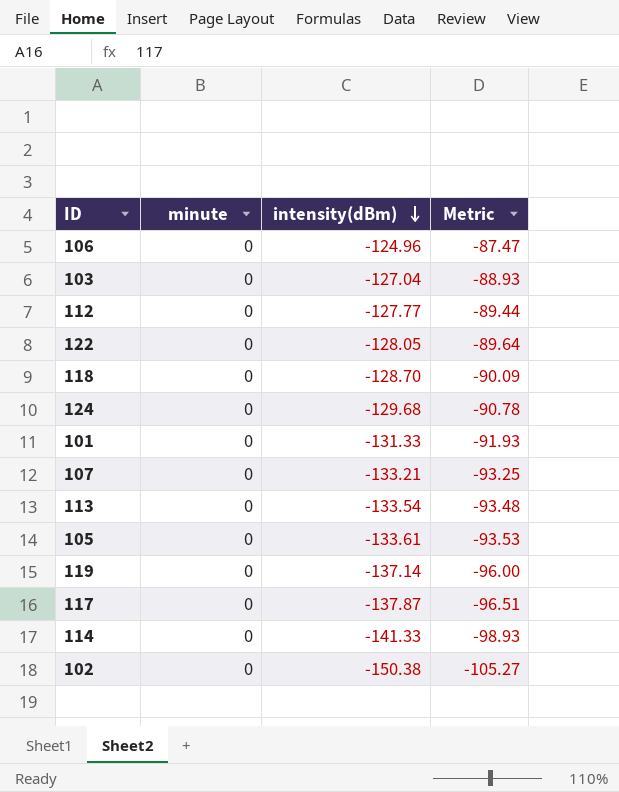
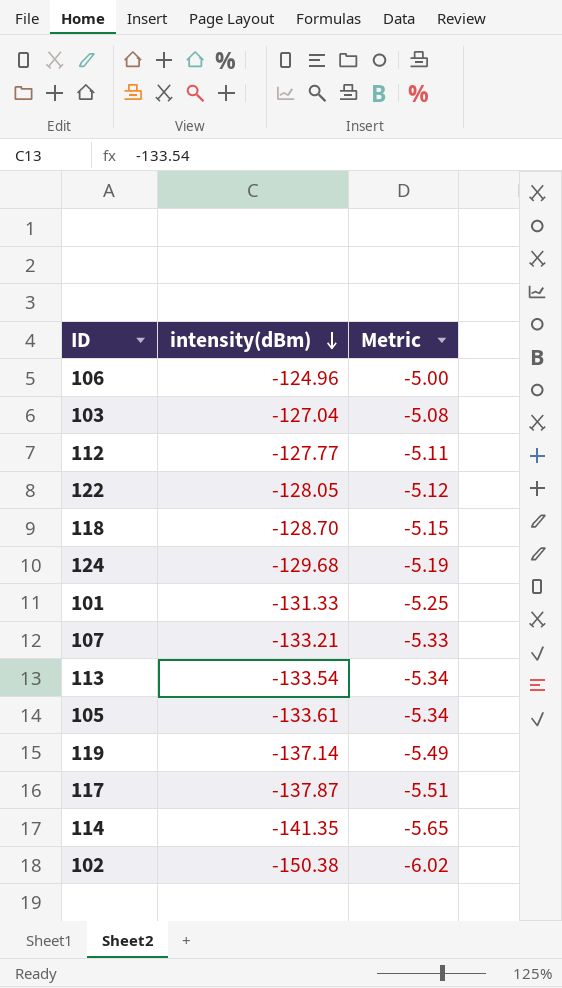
column minute | position: 2 -> none
column Metric | formula: [intensity(dBm)] * 0.7 -> [intensity(dBm)] * 0.04
114 | intensity(dBm): -141.33 -> -141.35

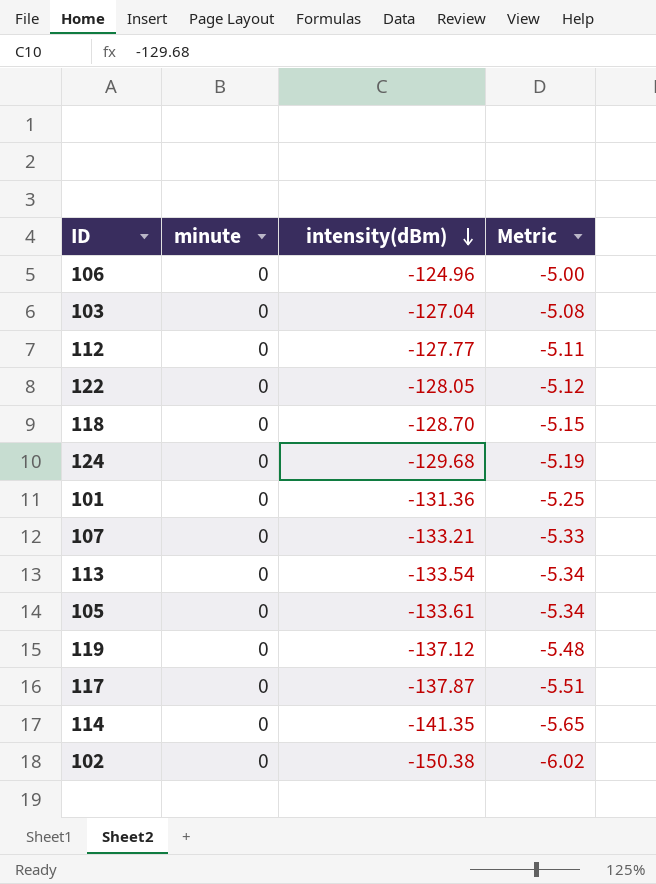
column minute | position: none -> 2
101 | intensity(dBm): -131.33 -> -131.36
119 | intensity(dBm): -137.14 -> -137.12
119 | Metric: -5.49 -> -5.48

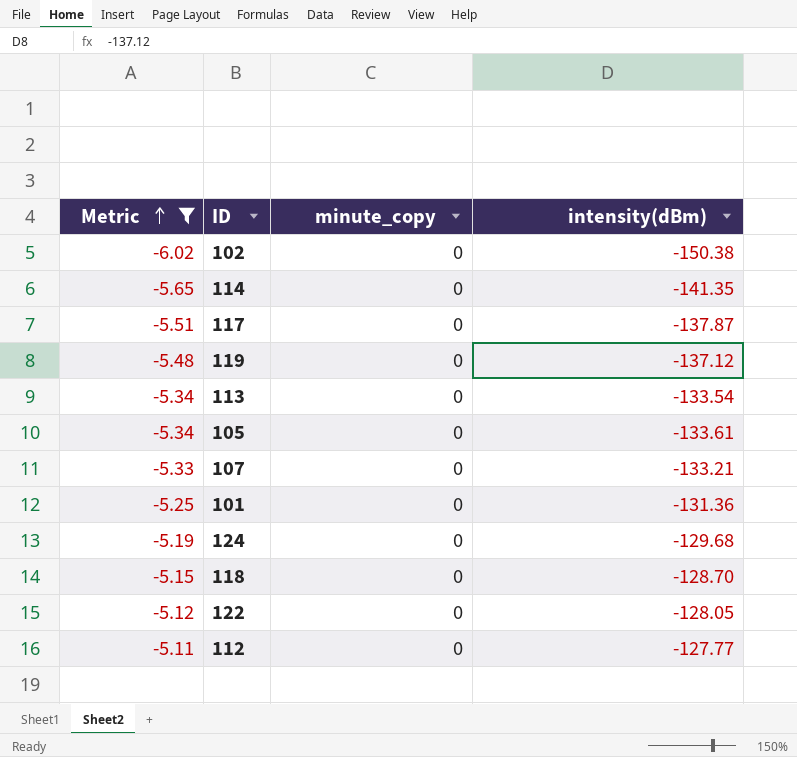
filter: none -> Metric <= -5.11
row order: intensity(dBm) descending -> Metric ascending
column Metric | position: 4 -> 1
column name: minute -> minute_copy

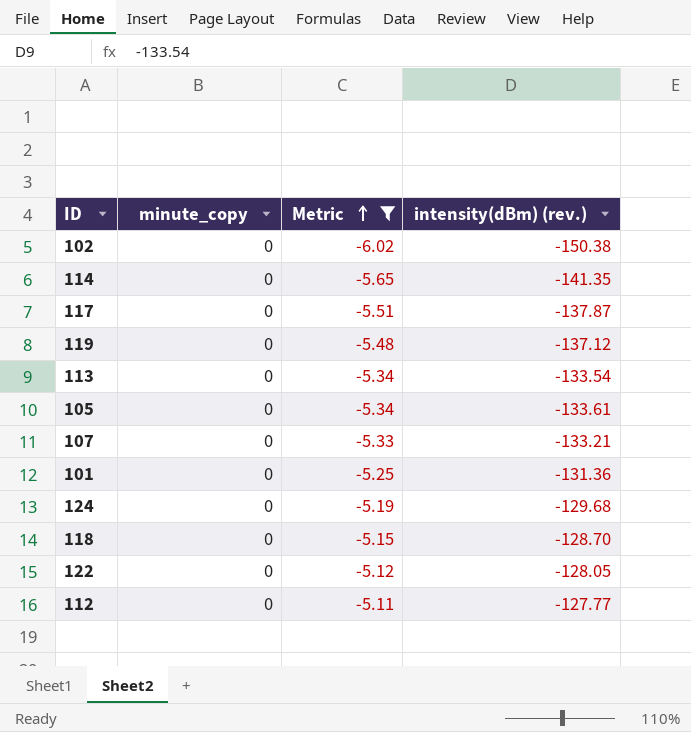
column Metric | position: 1 -> 3
column name: intensity(dBm) -> intensity(dBm) (rev.)

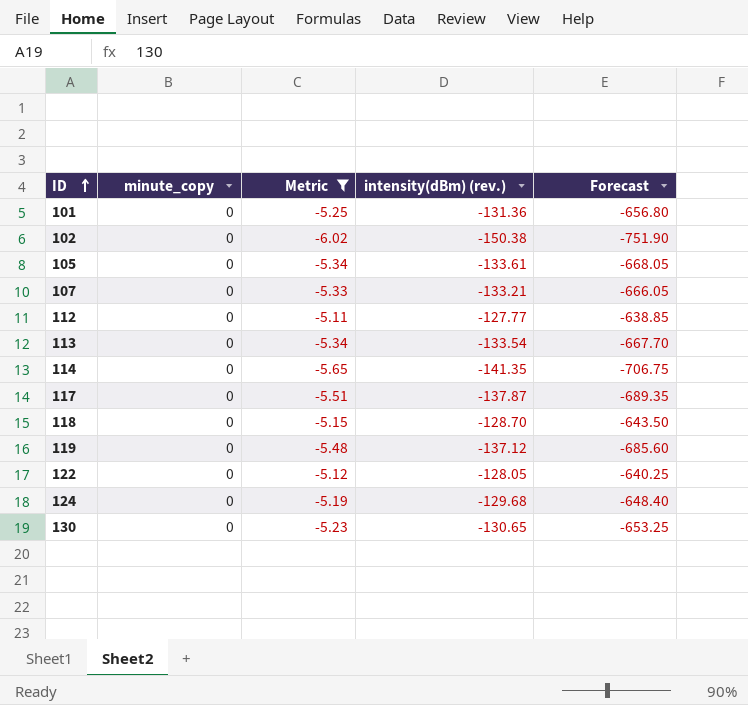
row order: Metric ascending -> ID ascending
column Forecast | formula: none -> [intensity(dBm) (rev.)] * 5
row 130: none -> 0 | -5.23 | -130.65 | -653.25

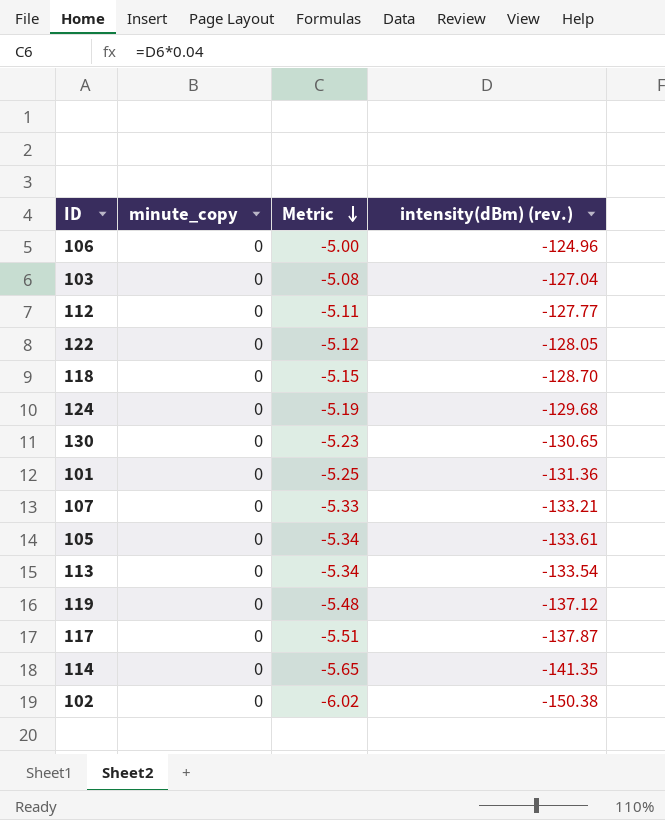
filter: Metric <= -5.11 -> none
row order: ID ascending -> Metric descending
column Forecast | formula: [intensity(dBm) (rev.)] * 5 -> none

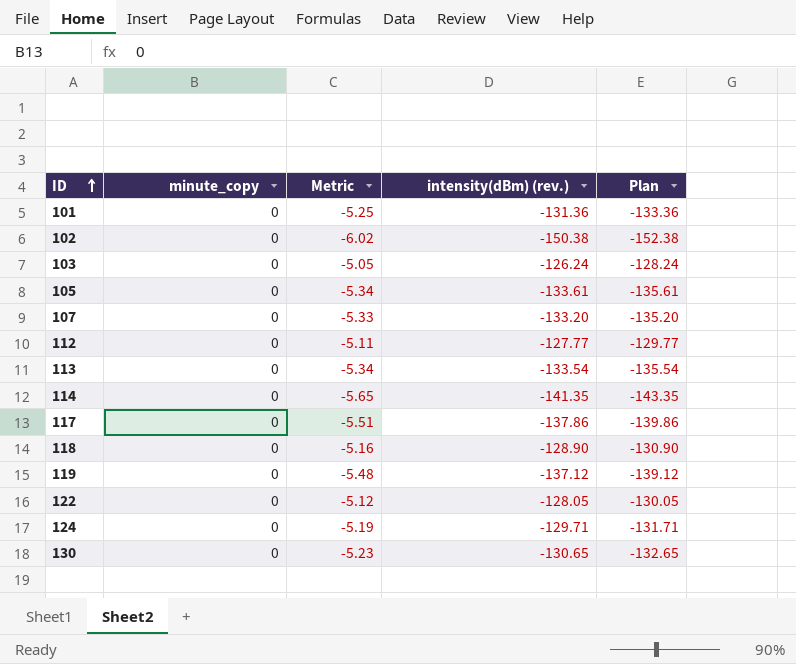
row order: Metric descending -> ID ascending
column Plan | formula: none -> [intensity(dBm) (rev.)] - 2
row 106: 0 | -5.00 | -124.96 -> none
103 | Metric: -5.08 -> -5.05
103 | intensity(dBm) (rev.): -127.04 -> -126.24
107 | intensity(dBm) (rev.): -133.21 -> -133.20
117 | intensity(dBm) (rev.): -137.87 -> -137.86
118 | Metric: -5.15 -> -5.16
118 | intensity(dBm) (rev.): -128.70 -> -128.90
124 | intensity(dBm) (rev.): -129.68 -> -129.71

